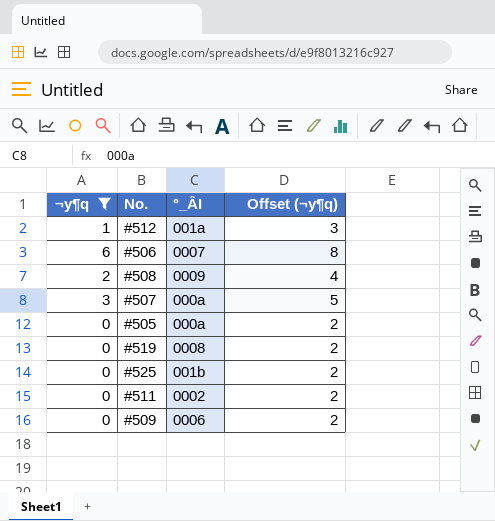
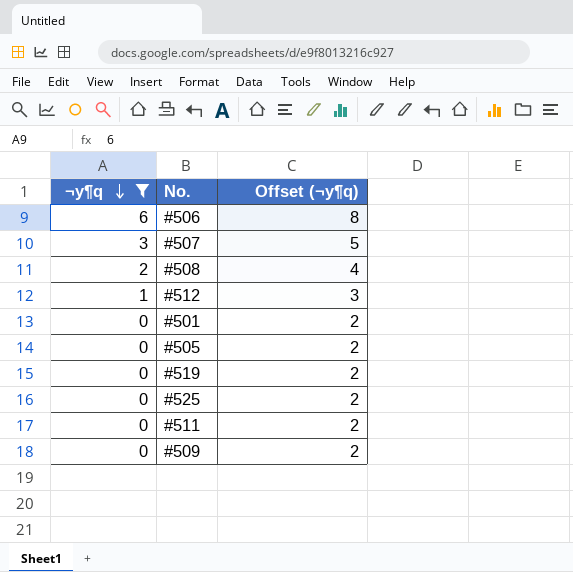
row order: none -> ¬y¶q descending
column °_ÂI | position: 3 -> none
row #501: none -> 0 | 2

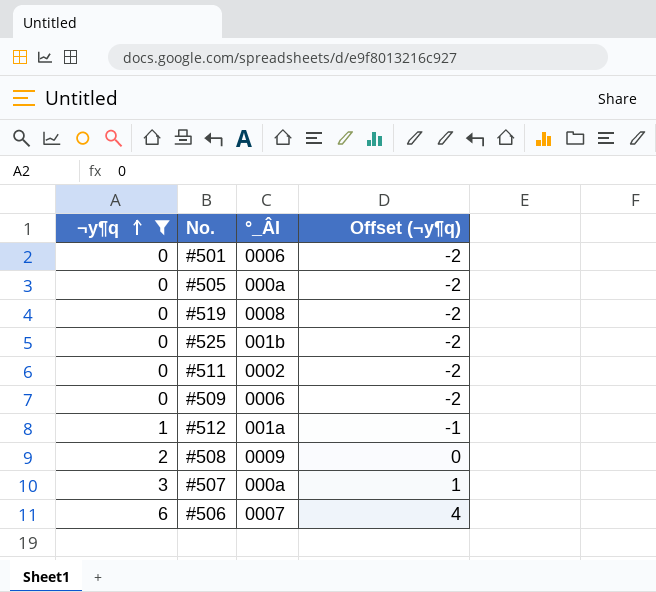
row order: ¬y¶q descending -> ¬y¶q ascending
column °_ÂI | position: none -> 3
column Offset (¬y¶q) | formula: [¬y¶q] + 2 -> [¬y¶q] - 2

